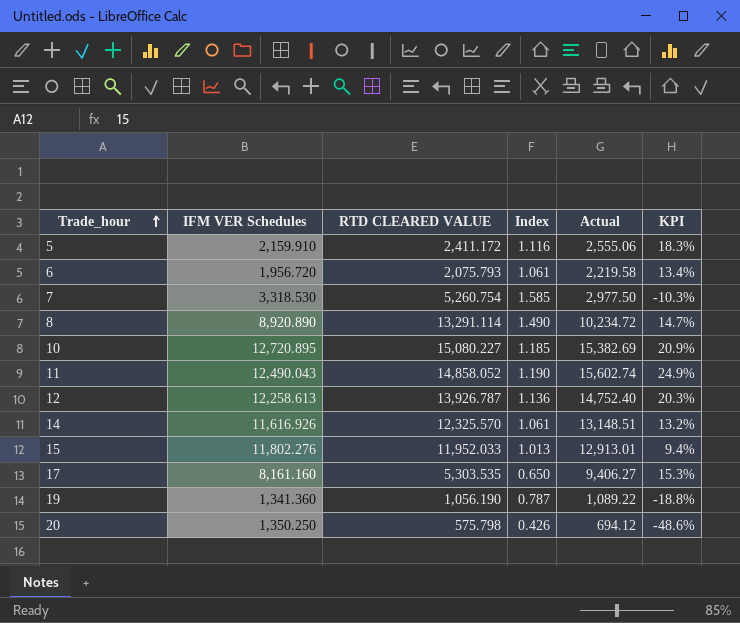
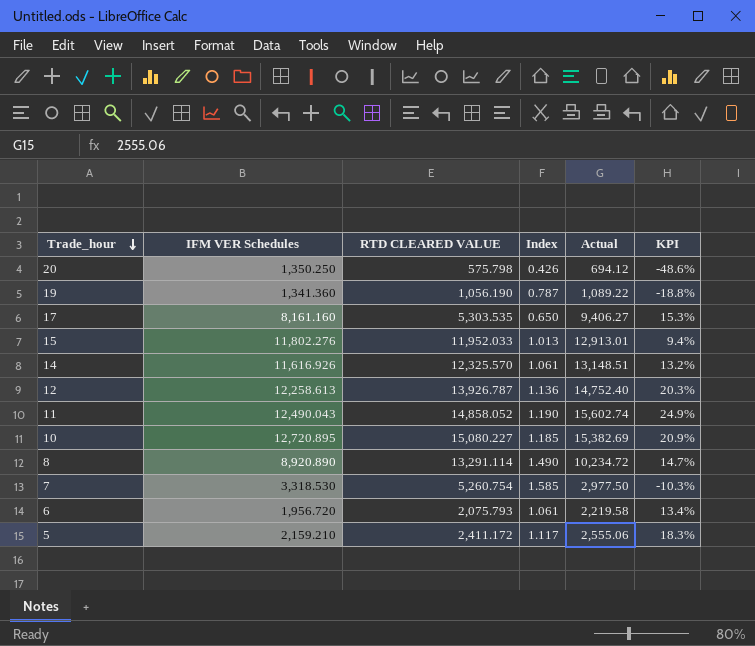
row order: Trade_hour ascending -> Trade_hour descending
5 | IFM VER Schedules: 2,159.910 -> 2,159.210
5 | Index: 1.116 -> 1.117

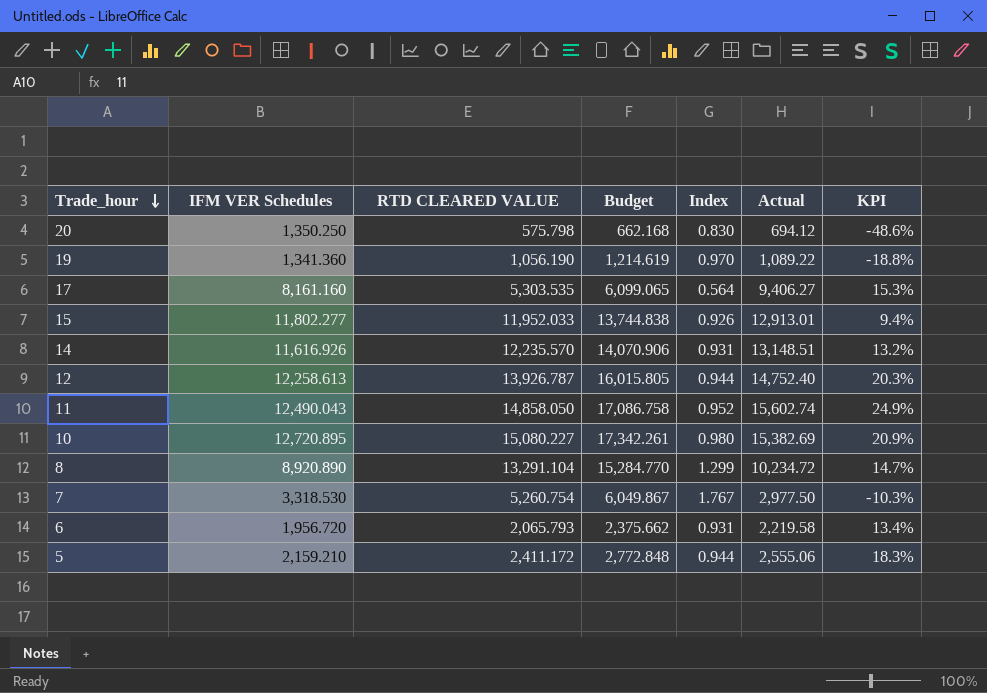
column Budget | formula: none -> [RTD CLEARED VALUE] * 1.15
column Index | formula: [RTD CLEARED VALUE] / [IFM VER Schedules] -> [RTD CLEARED VALUE] / [Actual]
15 | IFM VER Schedules: 11,802.276 -> 11,802.277
14 | RTD CLEARED VALUE: 12,325.570 -> 12,235.570
11 | RTD CLEARED VALUE: 14,858.052 -> 14,858.050
8 | RTD CLEARED VALUE: 13,291.114 -> 13,291.104
6 | RTD CLEARED VALUE: 2,075.793 -> 2,065.793

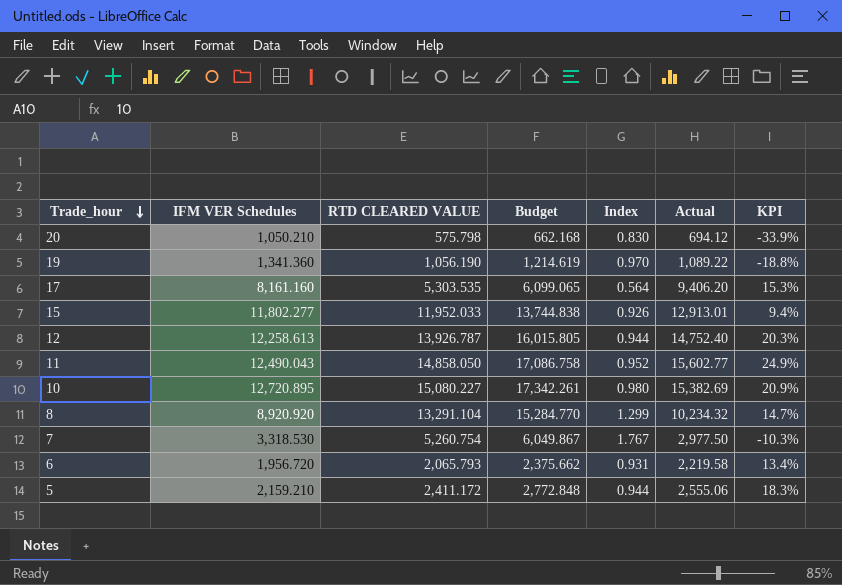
row 14: 11,616.926 | 12,235.570 | 14,070.906 | 0.931 | 13,148.51 | 13.2% -> none
20 | IFM VER Schedules: 1,350.250 -> 1,050.210
20 | KPI: -48.6% -> -33.9%
17 | Actual: 9,406.27 -> 9,406.20
11 | Actual: 15,602.74 -> 15,602.77
8 | IFM VER Schedules: 8,920.890 -> 8,920.920
8 | Actual: 10,234.72 -> 10,234.32

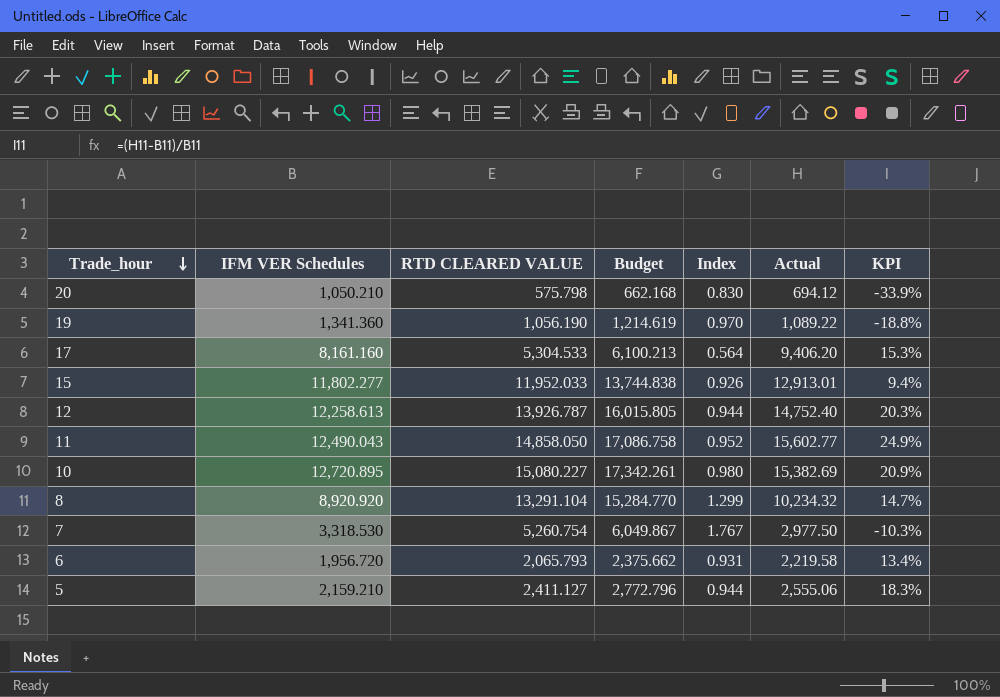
17 | RTD CLEARED VALUE: 5,303.535 -> 5,304.533
17 | Budget: 6,099.065 -> 6,100.213
5 | RTD CLEARED VALUE: 2,411.172 -> 2,411.127
5 | Budget: 2,772.848 -> 2,772.796

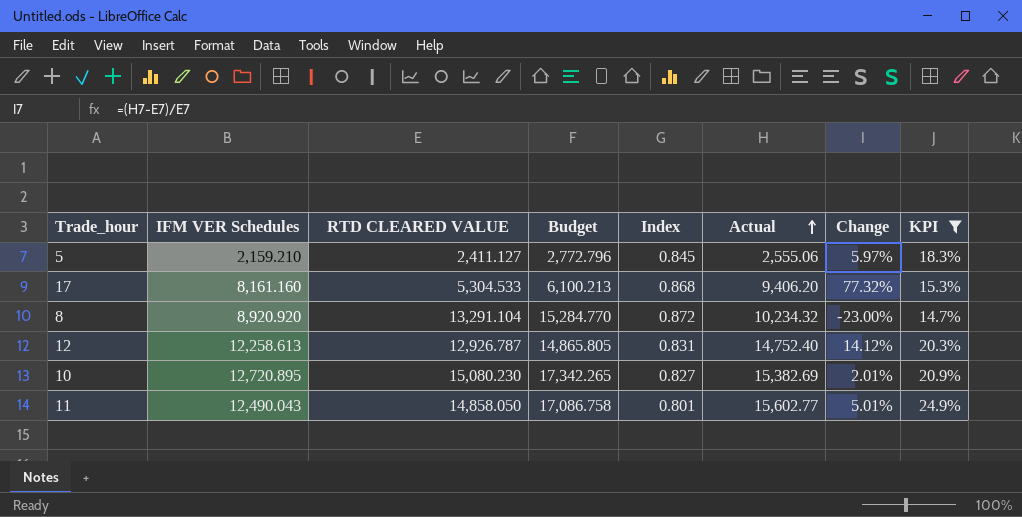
filter: none -> KPI >= 14.7%
row order: Trade_hour descending -> Actual ascending
column Index | formula: [RTD CLEARED VALUE] / [Actual] -> [IFM VER Schedules] / [Actual]
column Change | formula: none -> ([Actual] - [RTD CLEARED VALUE]) / [RTD CLEARED VALUE]
12 | RTD CLEARED VALUE: 13,926.787 -> 12,926.787
12 | Budget: 16,015.805 -> 14,865.805
10 | RTD CLEARED VALUE: 15,080.227 -> 15,080.230
10 | Budget: 17,342.261 -> 17,342.265

